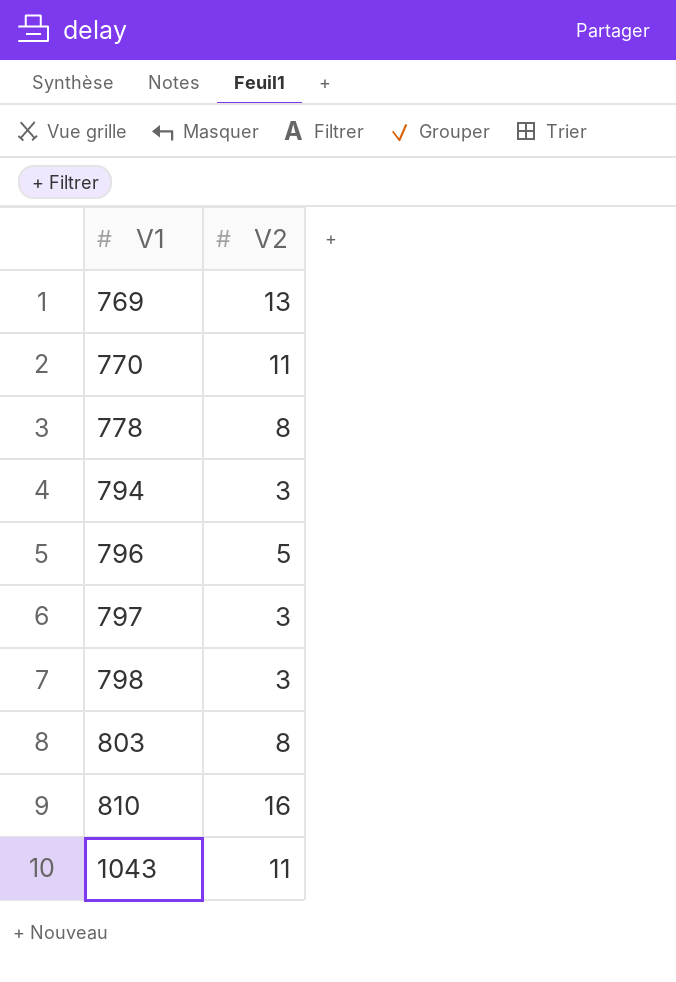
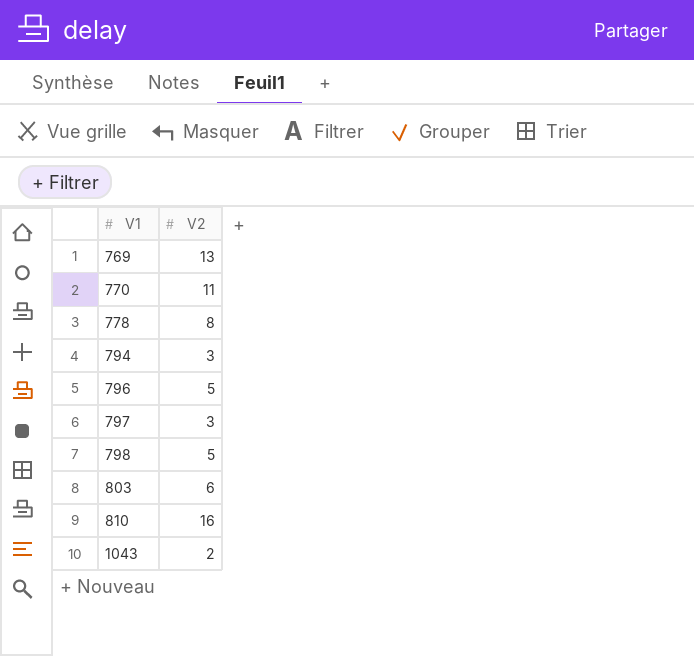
798 | V2: 3 -> 5
803 | V2: 8 -> 6
1043 | V2: 11 -> 2

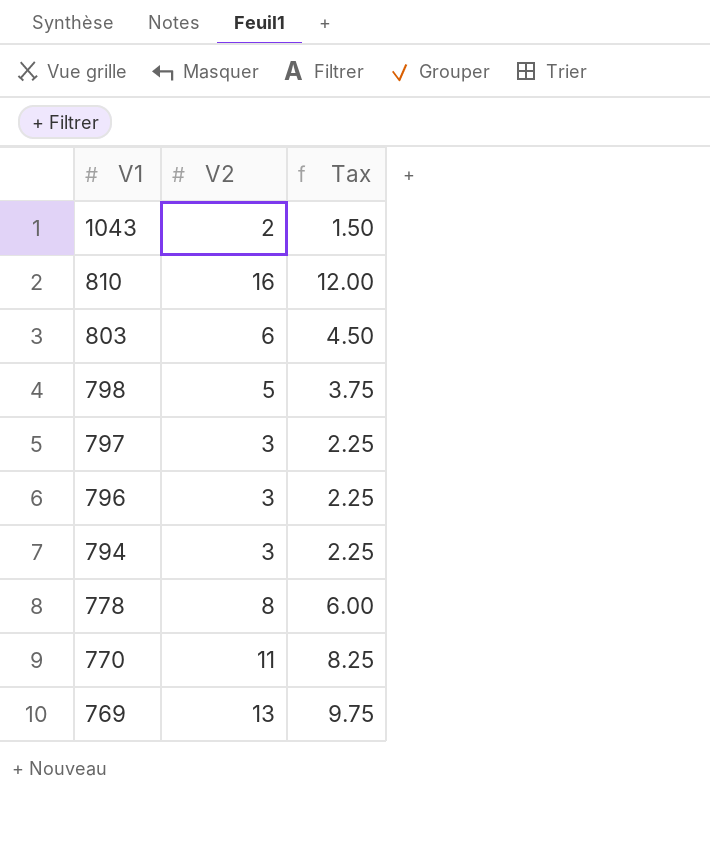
row order: V1 ascending -> V1 descending
column Tax | formula: none -> [V2] * 0.75
796 | V2: 5 -> 3

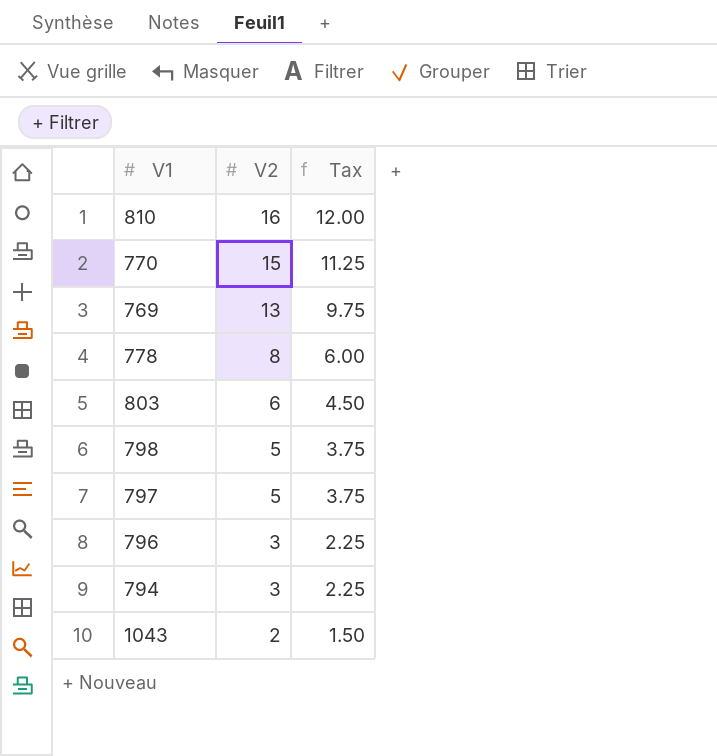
row order: V1 descending -> V2 descending
770 | V2: 11 -> 15
770 | Tax: 8.25 -> 11.25
797 | V2: 3 -> 5
797 | Tax: 2.25 -> 3.75

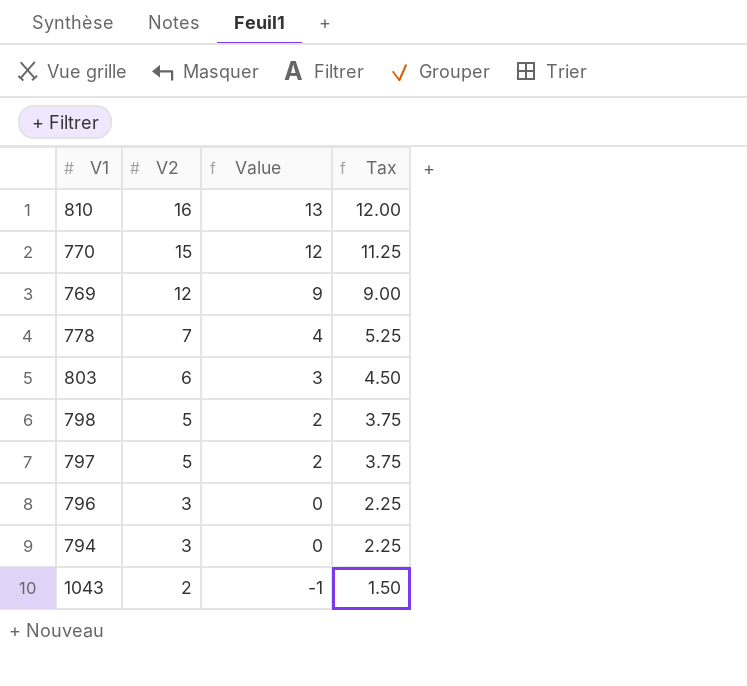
column Value | formula: none -> [V2] - 3
769 | V2: 13 -> 12
769 | Tax: 9.75 -> 9.00
778 | V2: 8 -> 7
778 | Tax: 6.00 -> 5.25

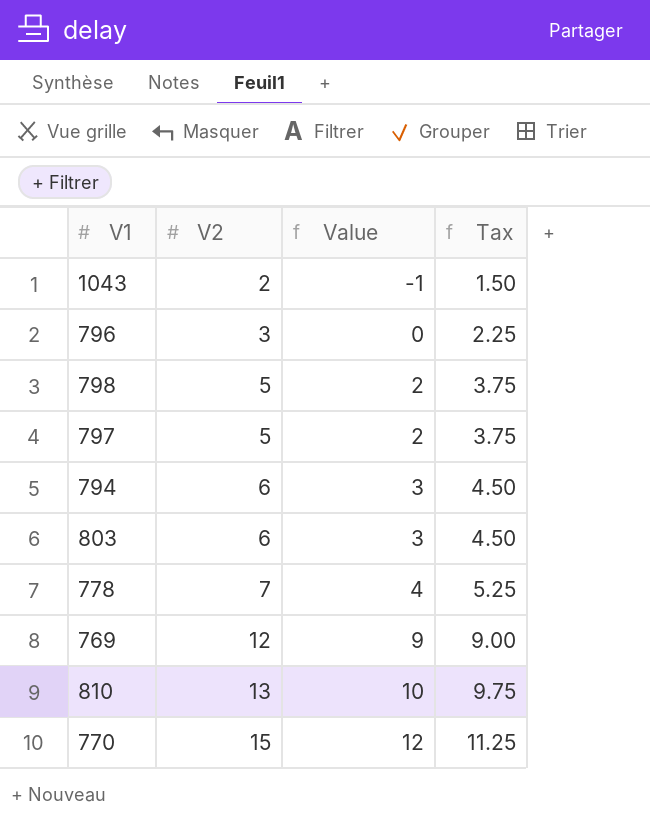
row order: V2 descending -> V2 ascending
794 | V2: 3 -> 6
794 | Value: 0 -> 3
794 | Tax: 2.25 -> 4.50
810 | V2: 16 -> 13
810 | Value: 13 -> 10
810 | Tax: 12.00 -> 9.75

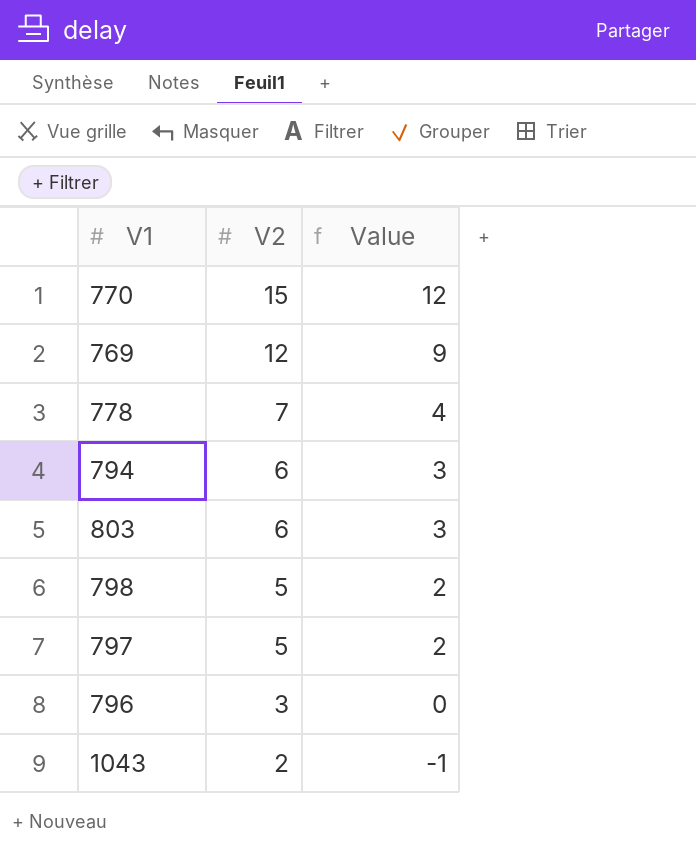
row order: V2 ascending -> V2 descending
column Tax | formula: [V2] * 0.75 -> none
row 810: 13 | 10 | 9.75 -> none

